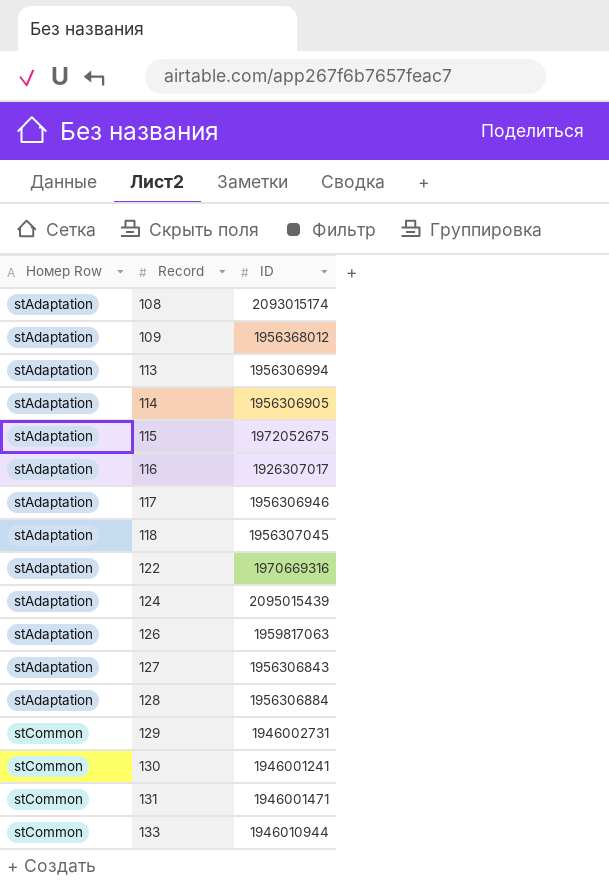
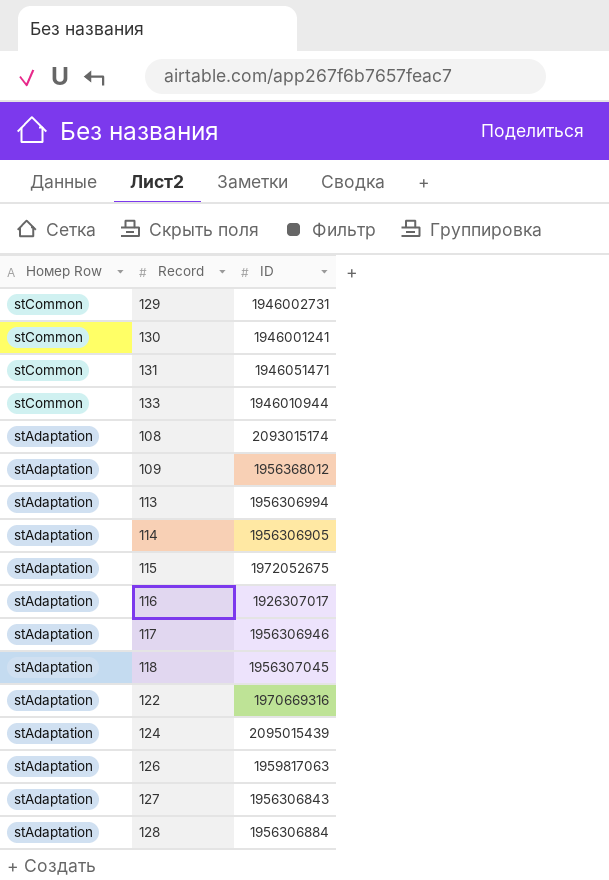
row order: Номер Row ascending -> Номер Row descending
131 | ID: 1946001471 -> 1946051471

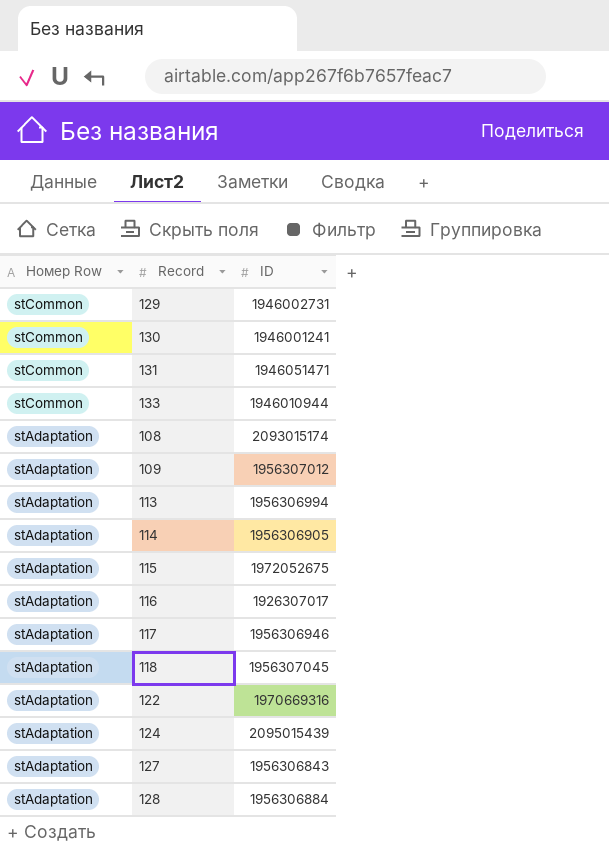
row 126: stAdaptation | 1959817063 -> none
109 | ID: 1956368012 -> 1956307012

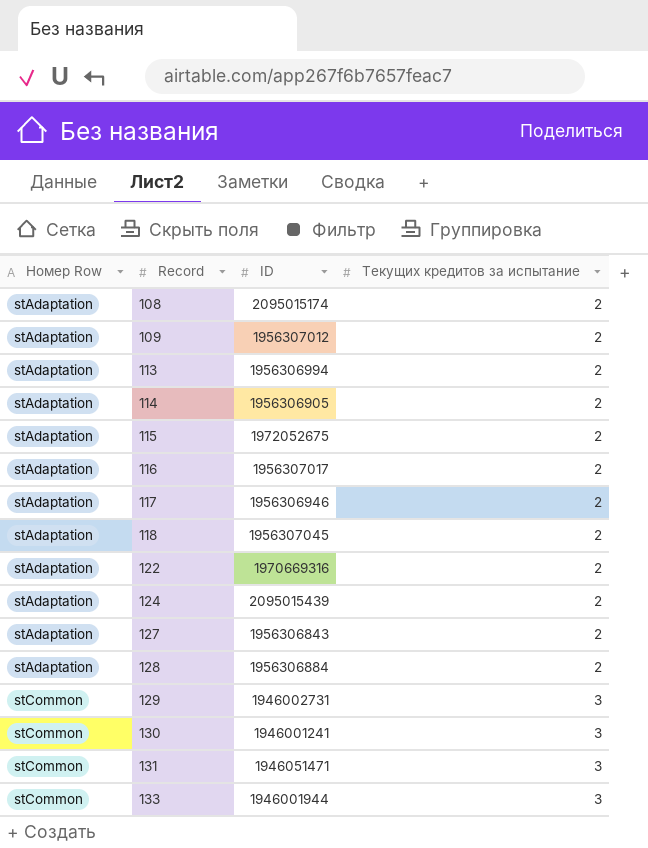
row order: Номер Row descending -> Номер Row ascending
column Текущих кредитов за испытание | position: none -> 4
108 | ID: 2093015174 -> 2095015174
116 | ID: 1926307017 -> 1956307017
133 | ID: 1946010944 -> 1946001944

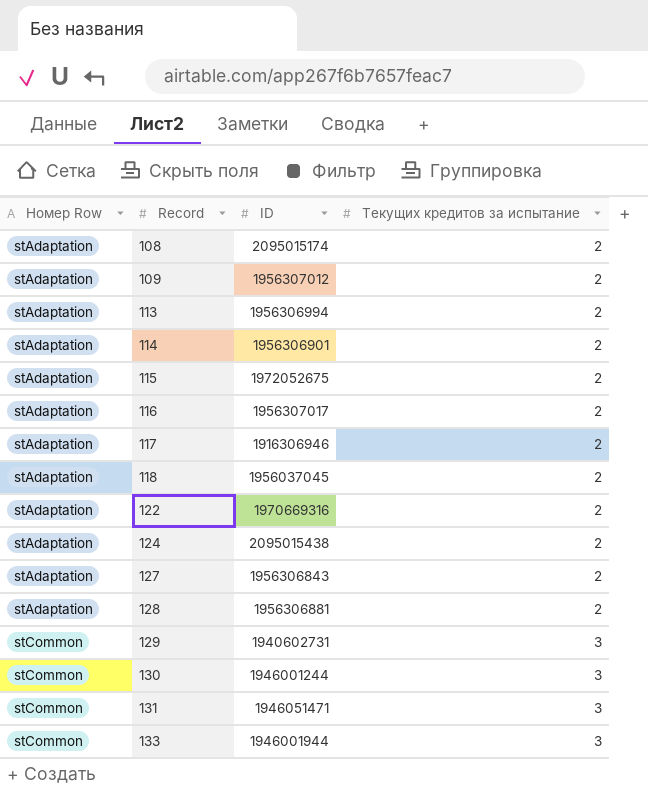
114 | ID: 1956306905 -> 1956306901
117 | ID: 1956306946 -> 1916306946
118 | ID: 1956307045 -> 1956037045
124 | ID: 2095015439 -> 2095015438
128 | ID: 1956306884 -> 1956306881
129 | ID: 1946002731 -> 1940602731
130 | ID: 1946001241 -> 1946001244

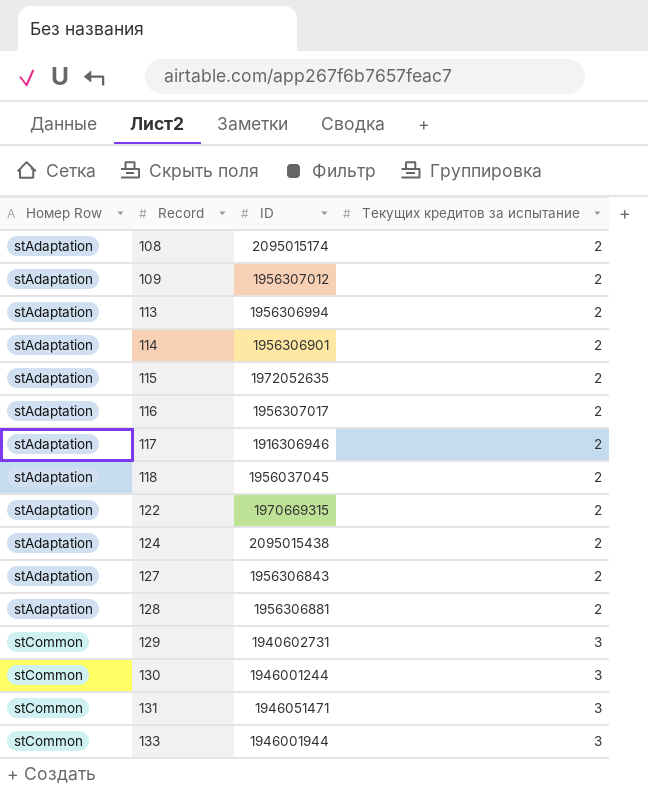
115 | ID: 1972052675 -> 1972052635
122 | ID: 1970669316 -> 1970669315

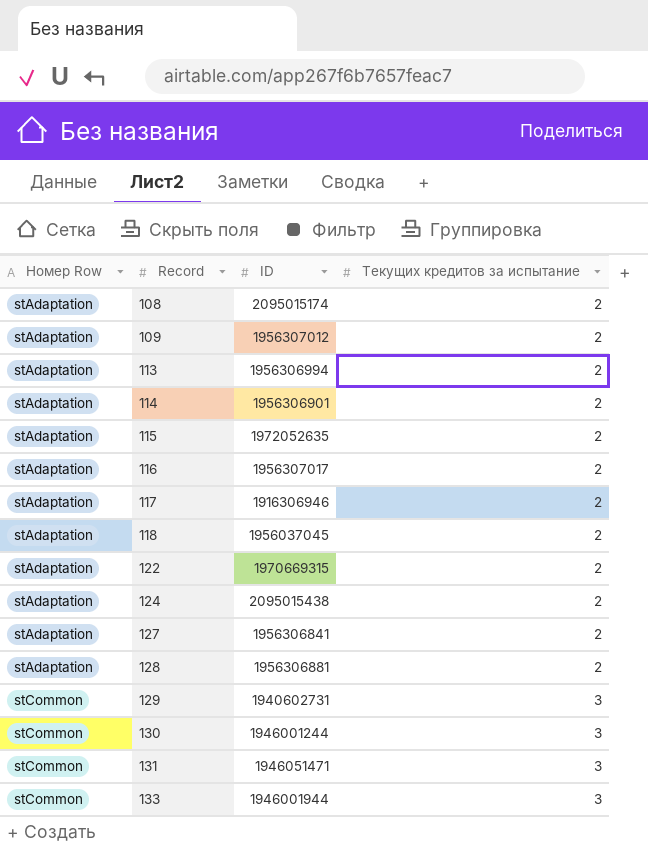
127 | ID: 1956306843 -> 1956306841

